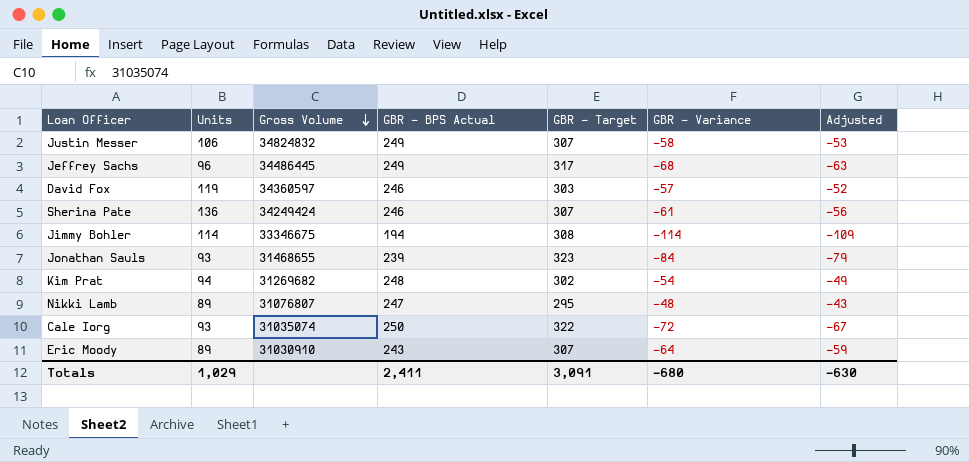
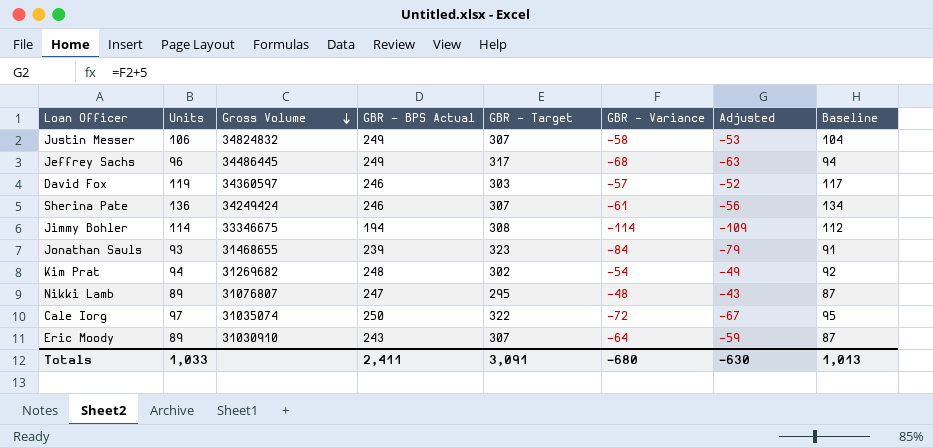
column Baseline | formula: none -> [Units] - 2
Cale Iorg | Units: 93 -> 97
Totals | Units: 1,029 -> 1,033

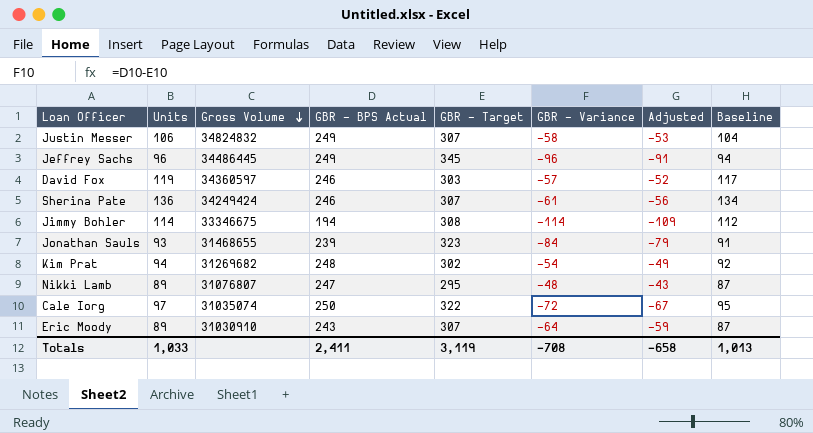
Jeffrey Sachs | GBR - Target: 317 -> 345
Jeffrey Sachs | GBR - Variance: -68 -> -96
Jeffrey Sachs | Adjusted: -63 -> -91
Totals | GBR - Target: 3,091 -> 3,119
Totals | GBR - Variance: -680 -> -708
Totals | Adjusted: -630 -> -658

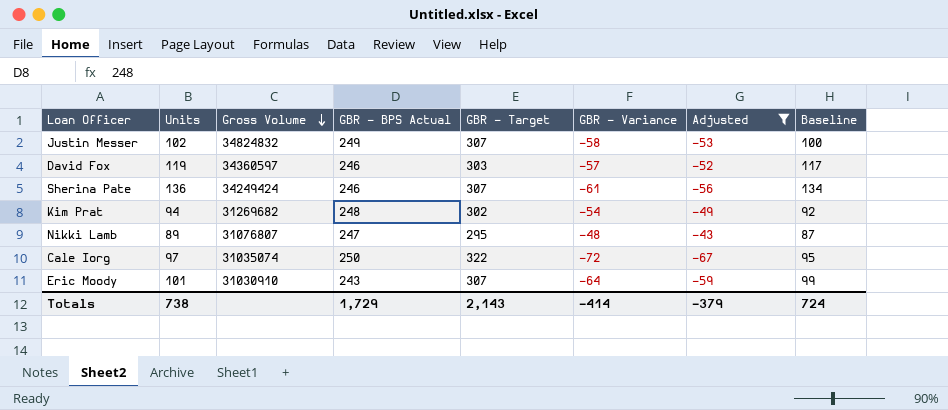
filter: none -> Adjusted >= -67
Justin Messer | Units: 106 -> 102
Justin Messer | Baseline: 104 -> 100
Eric Moody | Units: 89 -> 101
Eric Moody | Baseline: 87 -> 99
Totals | Units: 1,033 -> 738
Totals | GBR - BPS Actual: 2,411 -> 1,729
Totals | GBR - Target: 3,119 -> 2,143
Totals | GBR - Variance: -708 -> -414
Totals | Adjusted: -658 -> -379
Totals | Baseline: 1,013 -> 724

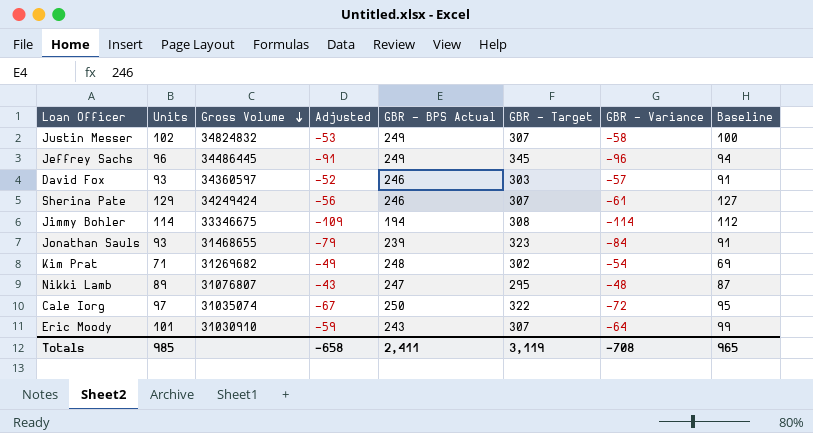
filter: Adjusted >= -67 -> none
column Adjusted | position: 7 -> 4
David Fox | Units: 119 -> 93
David Fox | Baseline: 117 -> 91
Sherina Pate | Units: 136 -> 129
Sherina Pate | Baseline: 134 -> 127
Kim Prat | Units: 94 -> 71
Kim Prat | Baseline: 92 -> 69
Totals | Units: 738 -> 985
Totals | Adjusted: -379 -> -658
Totals | GBR - BPS Actual: 1,729 -> 2,411
Totals | GBR - Target: 2,143 -> 3,119
Totals | GBR - Variance: -414 -> -708
Totals | Baseline: 724 -> 965

